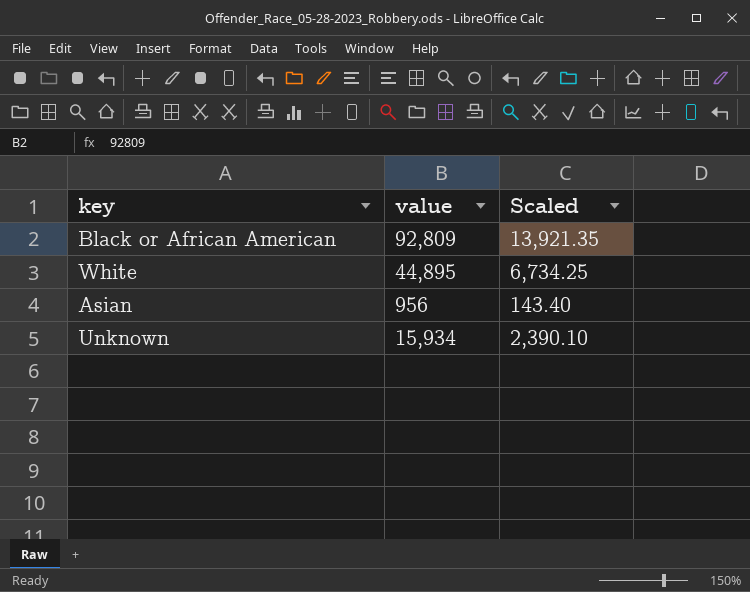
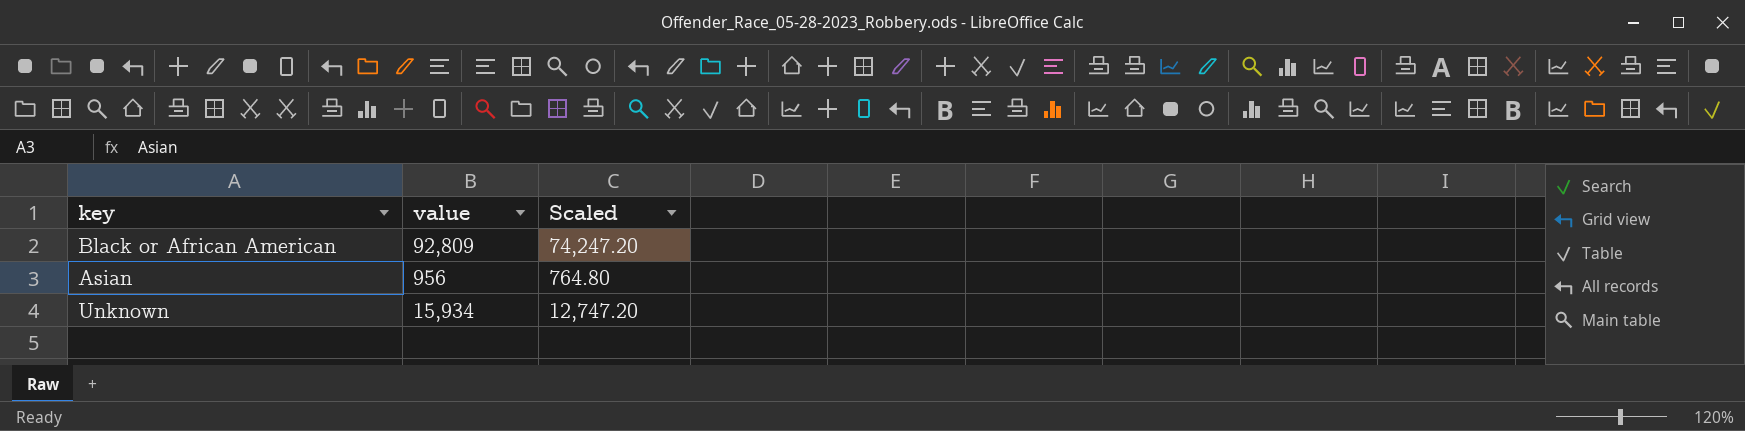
column Scaled | formula: [value] * 0.15 -> [value] * 0.8
row White: 44,895 | 6,734.25 -> none

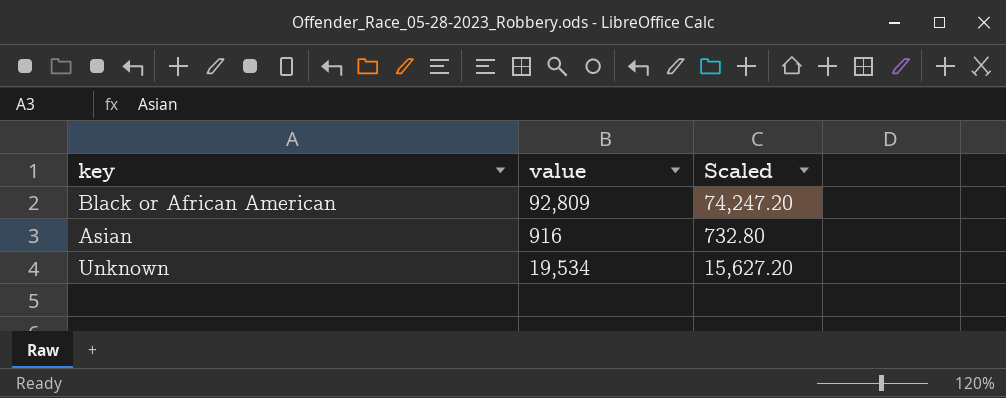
Asian | value: 956 -> 916
Asian | Scaled: 764.80 -> 732.80
Unknown | value: 15,934 -> 19,534
Unknown | Scaled: 12,747.20 -> 15,627.20

